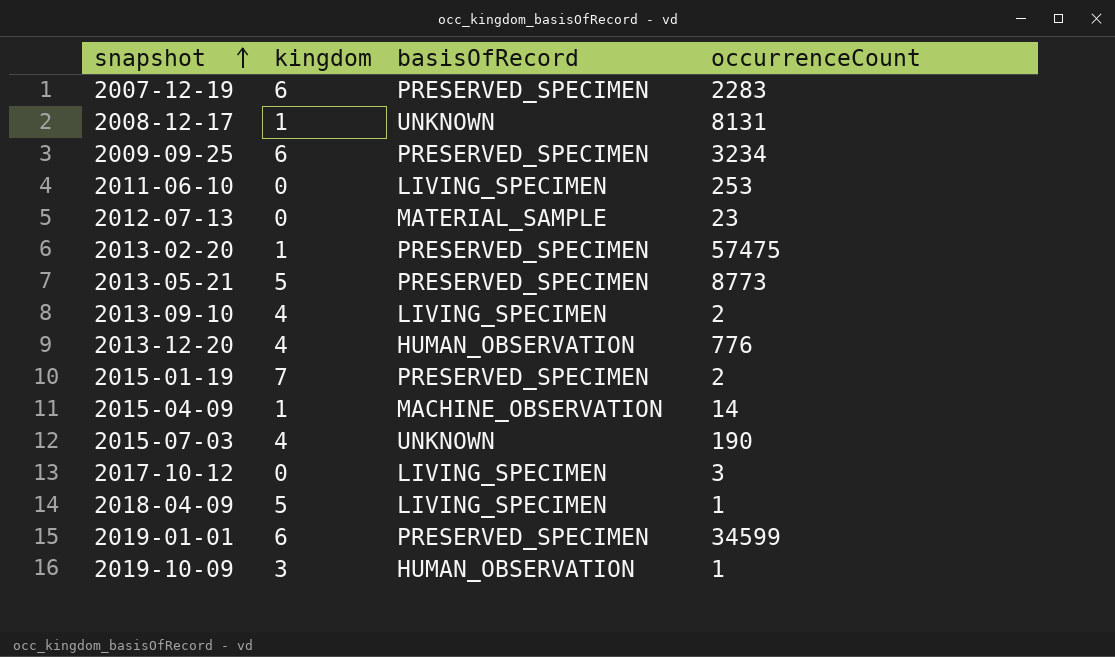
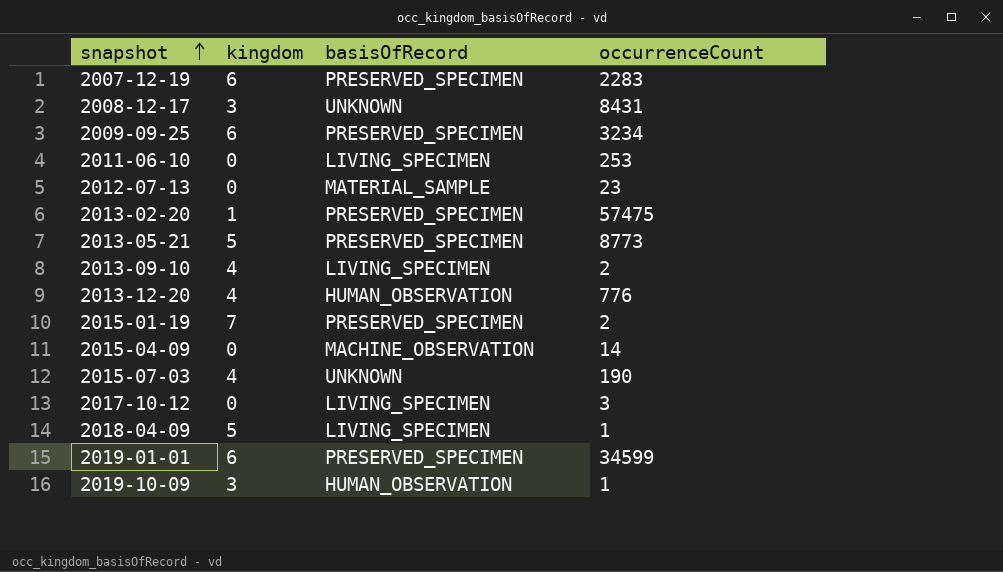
2008-12-17 | kingdom: 1 -> 3
2008-12-17 | occurrenceCount: 8131 -> 8431
2015-04-09 | kingdom: 1 -> 0

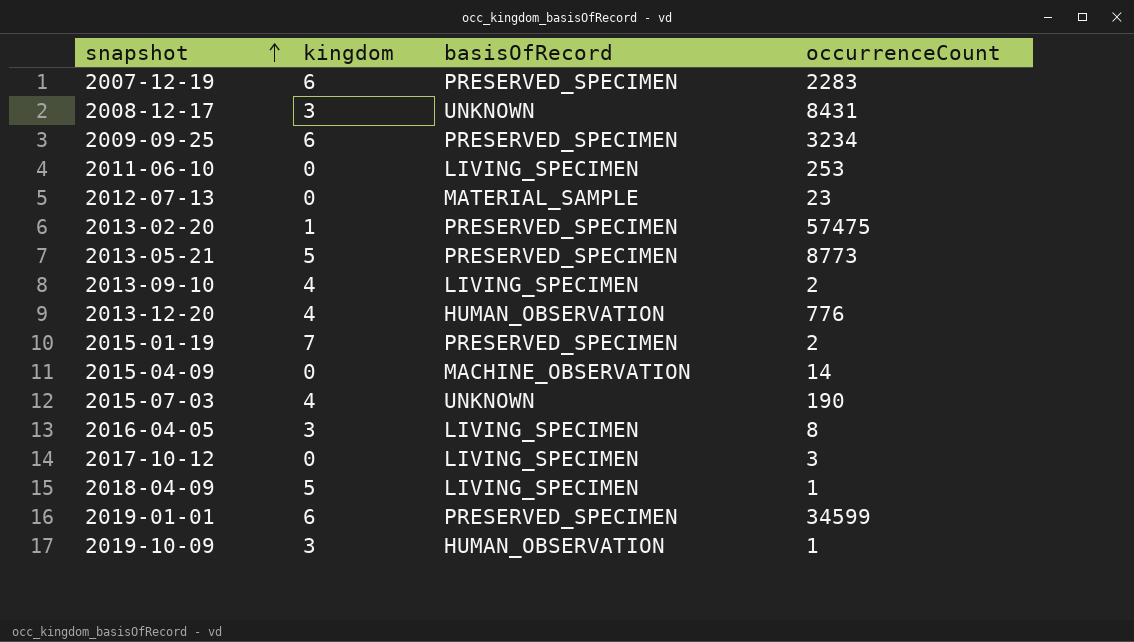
row 2016-04-05: none -> 3 | LIVING_SPECIMEN | 8

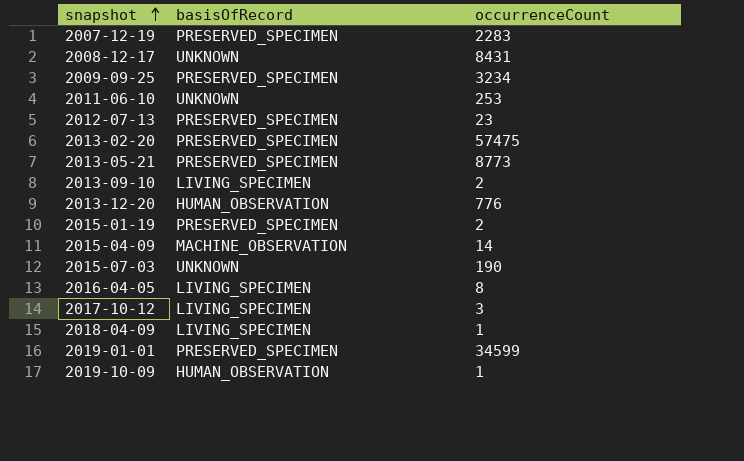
column kingdom | position: 2 -> none
2011-06-10 | basisOfRecord: LIVING_SPECIMEN -> UNKNOWN
2012-07-13 | basisOfRecord: MATERIAL_SAMPLE -> PRESERVED_SPECIMEN

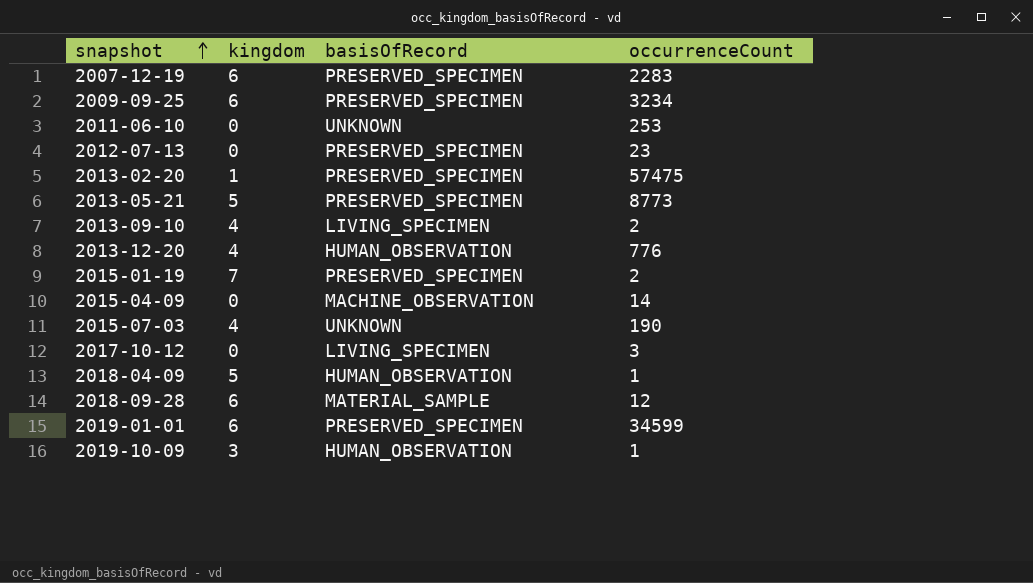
column kingdom | position: none -> 2
row 2008-12-17: UNKNOWN | 8431 -> none
row 2016-04-05: LIVING_SPECIMEN | 8 -> none
2018-04-09 | basisOfRecord: LIVING_SPECIMEN -> HUMAN_OBSERVATION
row 2018-09-28: none -> 6 | MATERIAL_SAMPLE | 12

